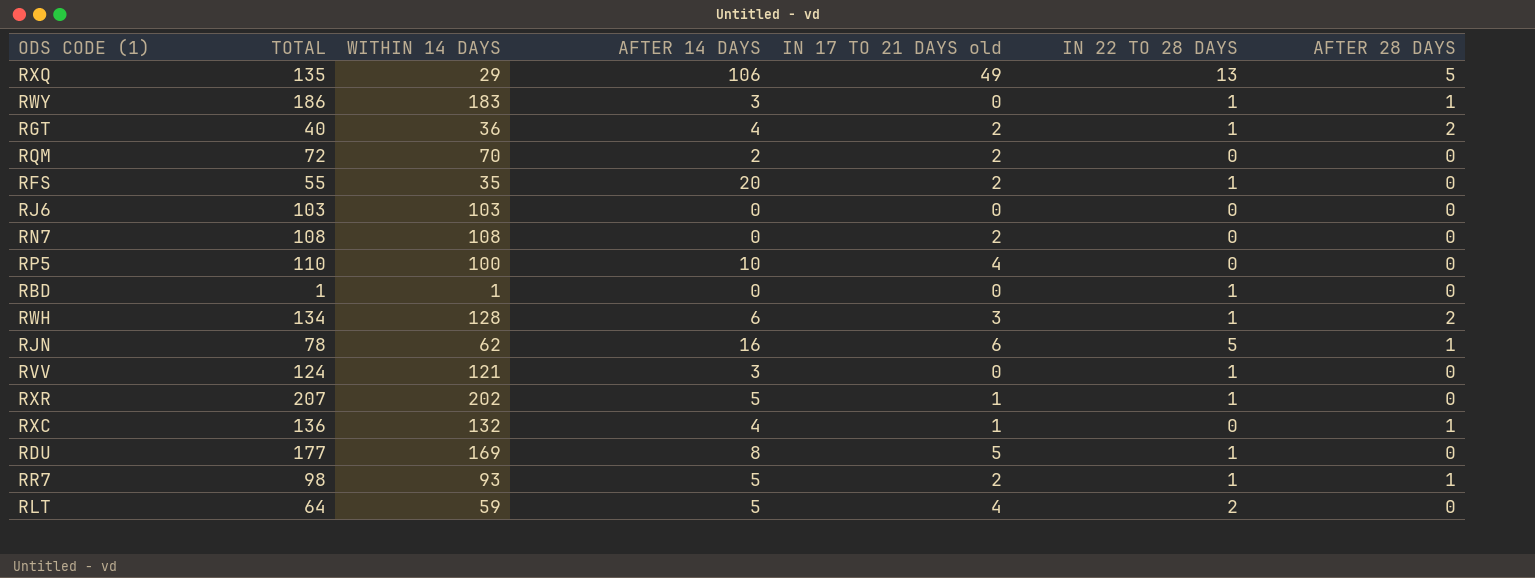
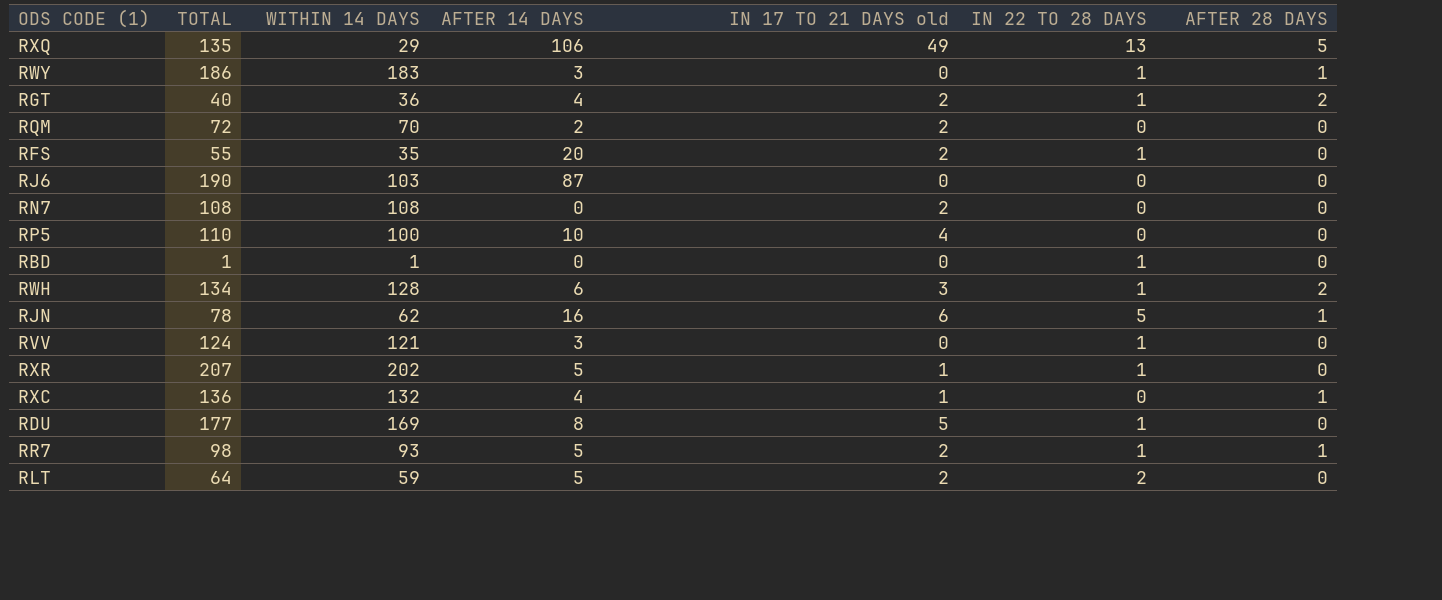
RJ6 | TOTAL: 103 -> 190
RJ6 | AFTER 14 DAYS: 0 -> 87
RLT | IN 17 TO 21 DAYS old: 4 -> 2

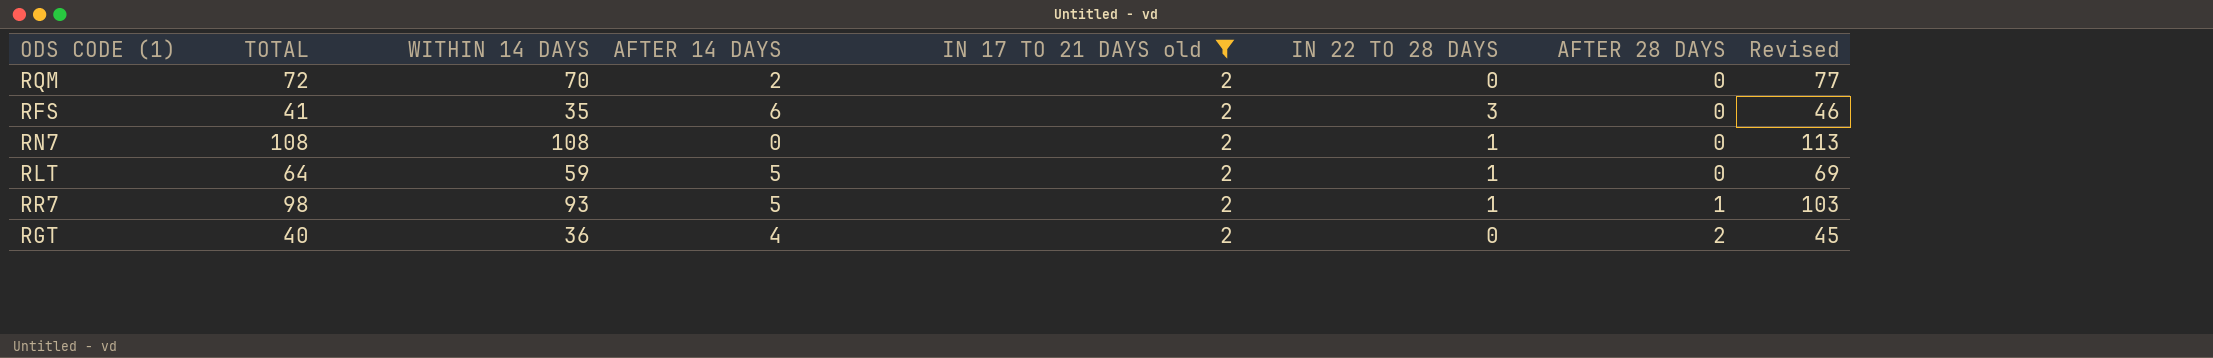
filter: none -> IN 17 TO 21 DAYS old = 2
row order: none -> AFTER 28 DAYS ascending
column Revised | formula: none -> [TOTAL] + 5
RFS | TOTAL: 55 -> 41
RFS | AFTER 14 DAYS: 20 -> 6
RFS | IN 22 TO 28 DAYS: 1 -> 3
RN7 | IN 22 TO 28 DAYS: 0 -> 1
RLT | IN 22 TO 28 DAYS: 2 -> 1
RGT | IN 22 TO 28 DAYS: 1 -> 0

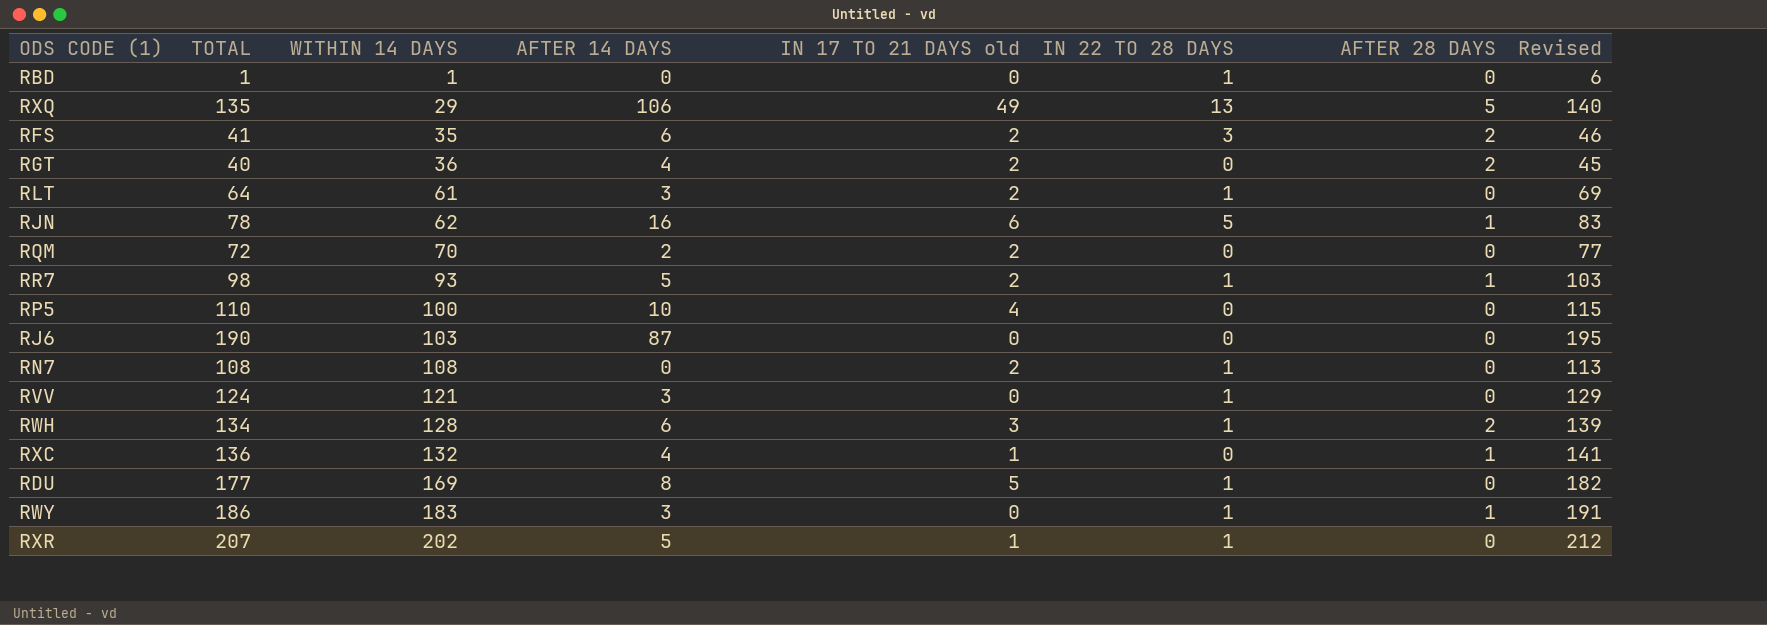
filter: IN 17 TO 21 DAYS old = 2 -> none
row order: AFTER 28 DAYS ascending -> WITHIN 14 DAYS ascending
RFS | AFTER 28 DAYS: 0 -> 2
RLT | WITHIN 14 DAYS: 59 -> 61
RLT | AFTER 14 DAYS: 5 -> 3

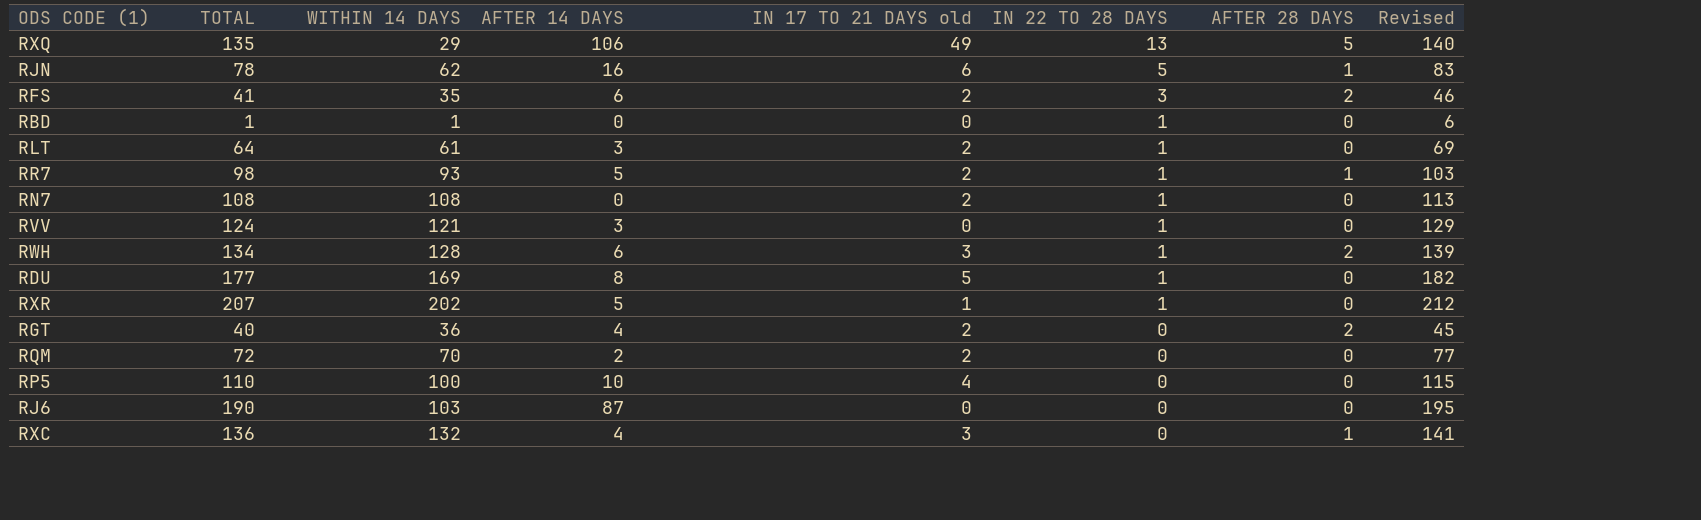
row order: WITHIN 14 DAYS ascending -> IN 22 TO 28 DAYS descending
row RWY: 186 | 183 | 3 | 0 | 1 | 1 | 191 -> none
RXC | IN 17 TO 21 DAYS old: 1 -> 3

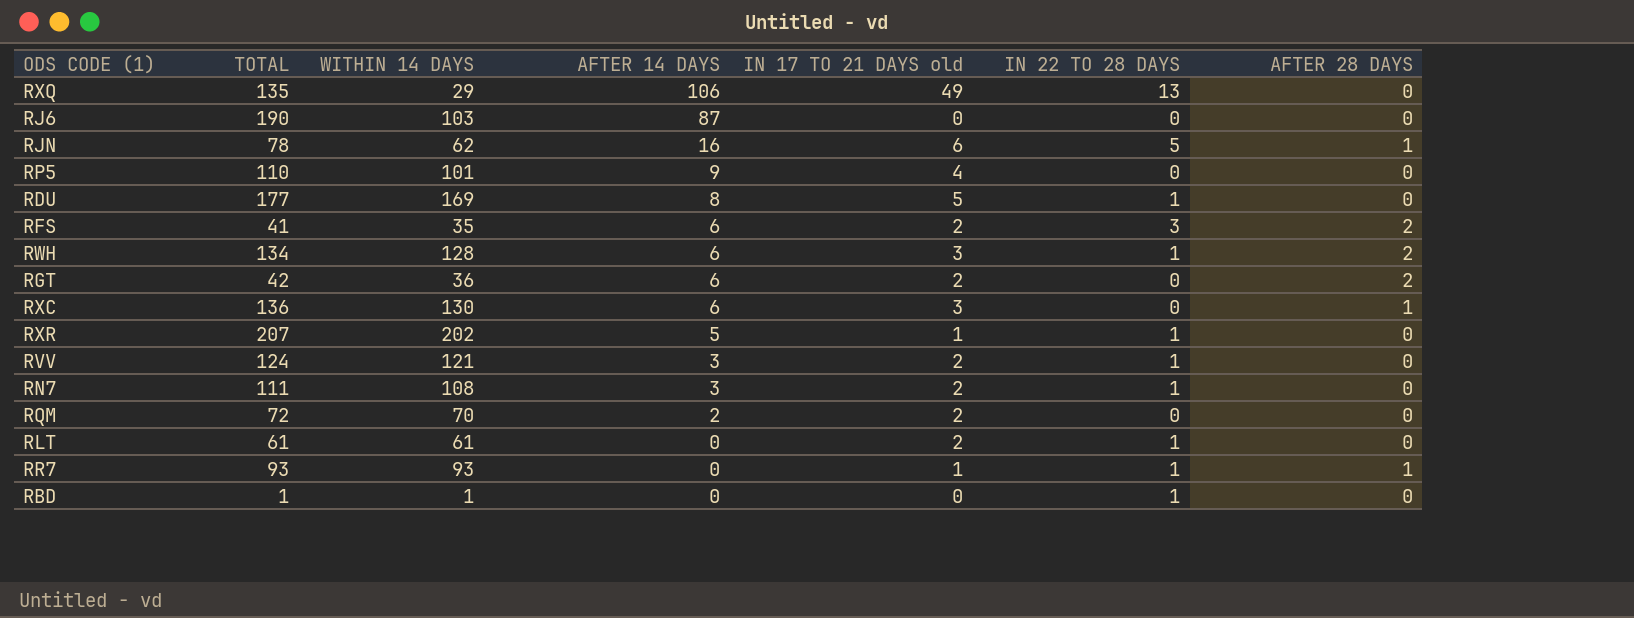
row order: IN 22 TO 28 DAYS descending -> AFTER 14 DAYS descending
column Revised | formula: [TOTAL] + 5 -> none
RXQ | AFTER 28 DAYS: 5 -> 0
RP5 | WITHIN 14 DAYS: 100 -> 101
RP5 | AFTER 14 DAYS: 10 -> 9
RGT | TOTAL: 40 -> 42
RGT | AFTER 14 DAYS: 4 -> 6
RXC | WITHIN 14 DAYS: 132 -> 130
RXC | AFTER 14 DAYS: 4 -> 6
RVV | IN 17 TO 21 DAYS old: 0 -> 2
RN7 | TOTAL: 108 -> 111
RN7 | AFTER 14 DAYS: 0 -> 3
RLT | TOTAL: 64 -> 61
RLT | AFTER 14 DAYS: 3 -> 0
RR7 | TOTAL: 98 -> 93
RR7 | AFTER 14 DAYS: 5 -> 0
RR7 | IN 17 TO 21 DAYS old: 2 -> 1

